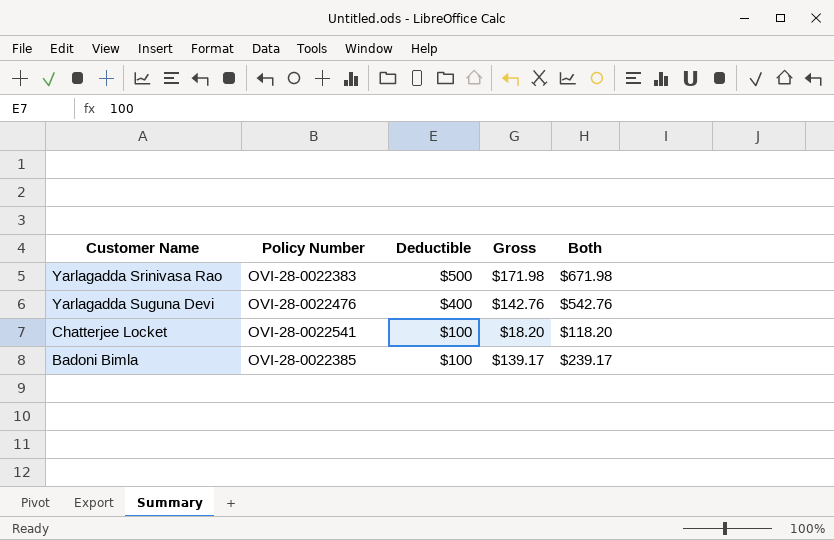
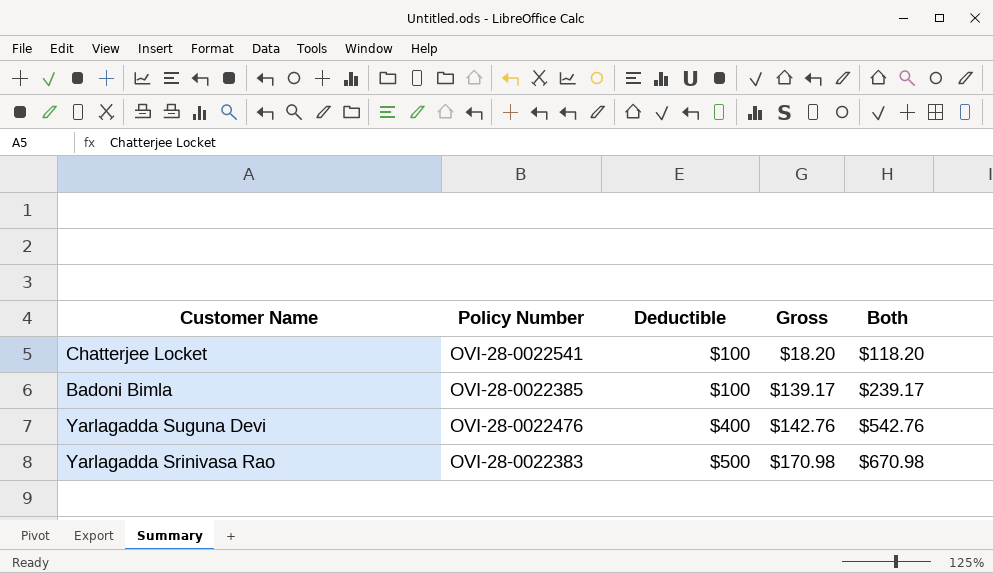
row order: Deductible descending -> Deductible ascending
Yarlagadda Srinivasa Rao | Gross: $171.98 -> $170.98
Yarlagadda Srinivasa Rao | Both: $671.98 -> $670.98

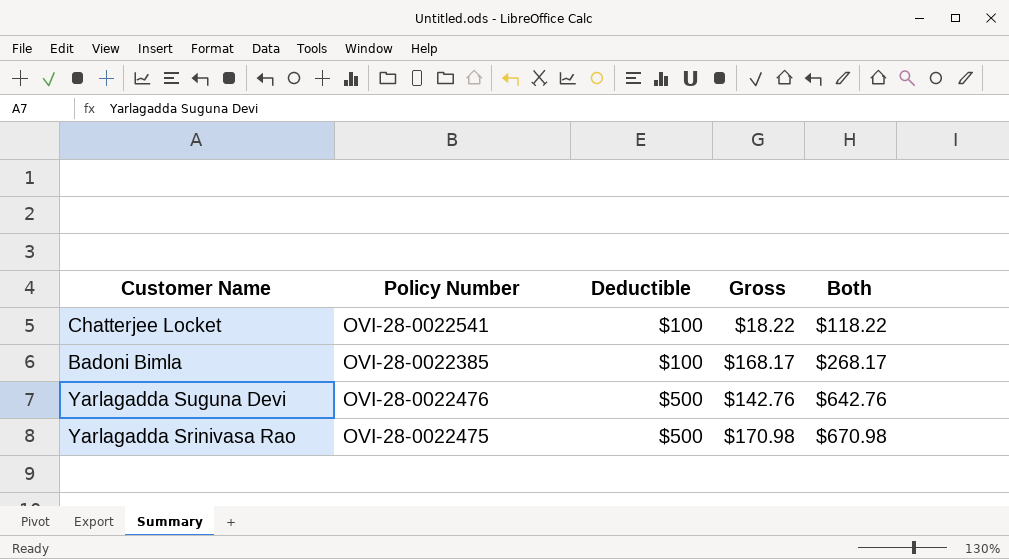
Chatterjee Locket | Gross: $18.20 -> $18.22
Chatterjee Locket | Both: $118.20 -> $118.22
Badoni Bimla | Gross: $139.17 -> $168.17
Badoni Bimla | Both: $239.17 -> $268.17
Yarlagadda Suguna Devi | Deductible: $400 -> $500
Yarlagadda Suguna Devi | Both: $542.76 -> $642.76
Yarlagadda Srinivasa Rao | Policy Number: OVI-28-0022383 -> OVI-28-0022475

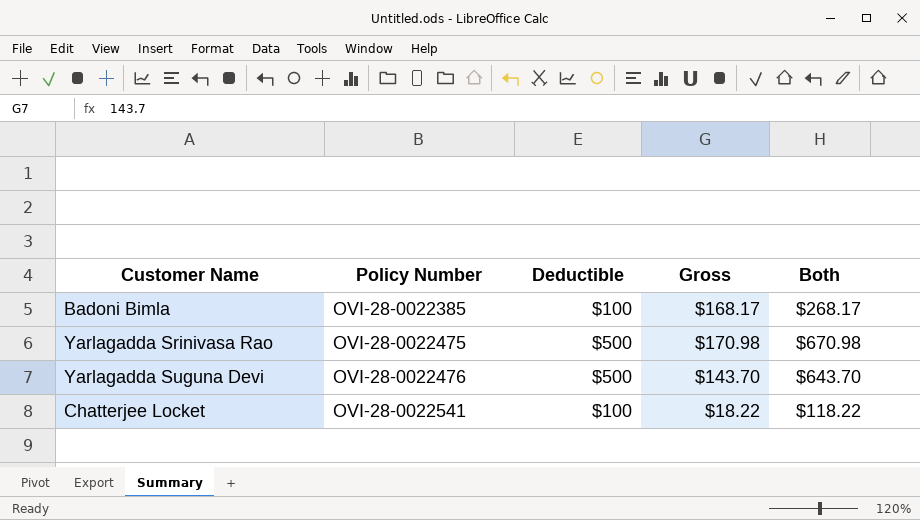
row order: Deductible ascending -> Policy Number ascending
Yarlagadda Suguna Devi | Gross: $142.76 -> $143.70
Yarlagadda Suguna Devi | Both: $642.76 -> $643.70

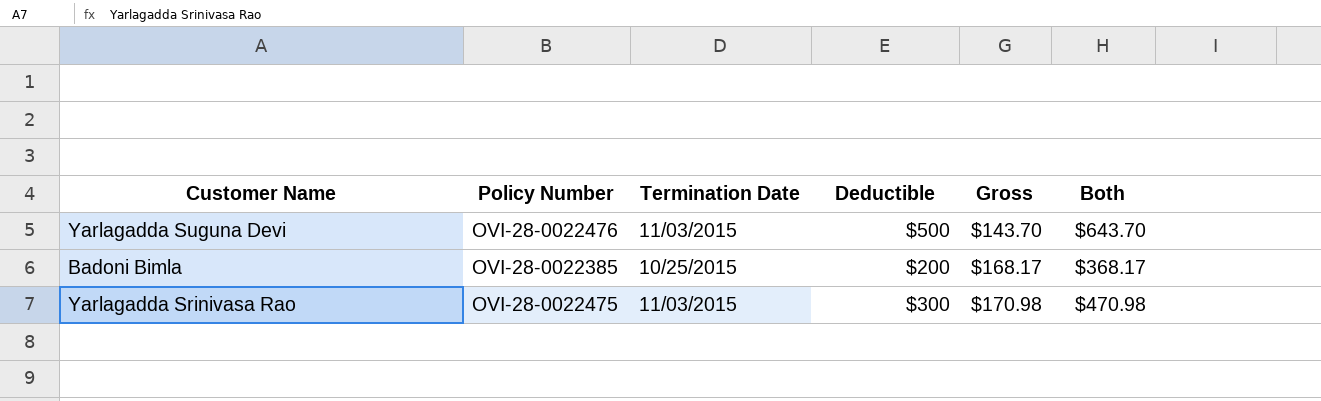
row order: Policy Number ascending -> Gross ascending
column Termination Date | position: none -> 3
row Chatterjee Locket: OVI-28-0022541 | $100 | $18.22 | $118.22 -> none
Badoni Bimla | Deductible: $100 -> $200
Badoni Bimla | Both: $268.17 -> $368.17
Yarlagadda Srinivasa Rao | Deductible: $500 -> $300
Yarlagadda Srinivasa Rao | Both: $670.98 -> $470.98

